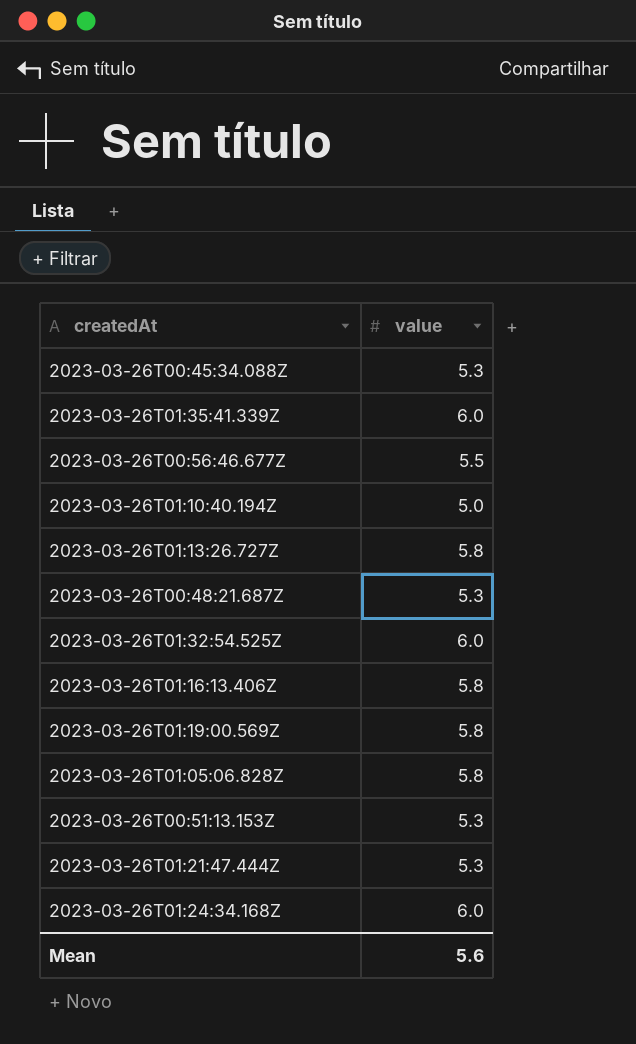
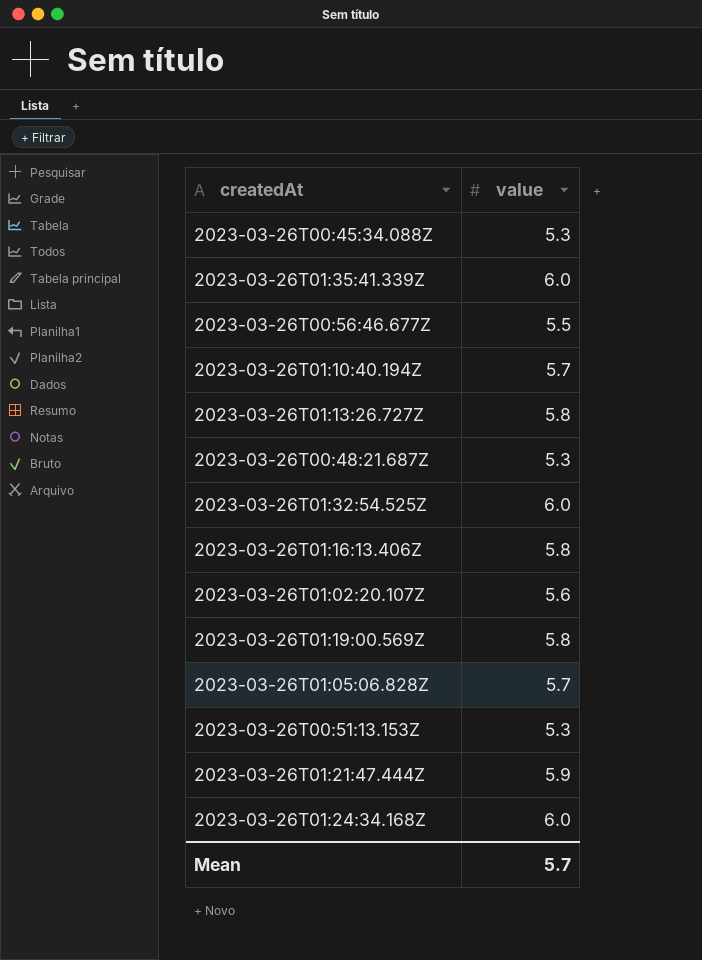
2023-03-26T01:10:40.194Z | value: 5.0 -> 5.7
row 2023-03-26T01:02:20.107Z: none -> 5.6
2023-03-26T01:05:06.828Z | value: 5.8 -> 5.7
2023-03-26T01:21:47.444Z | value: 5.3 -> 5.9
Mean | value: 5.6 -> 5.7

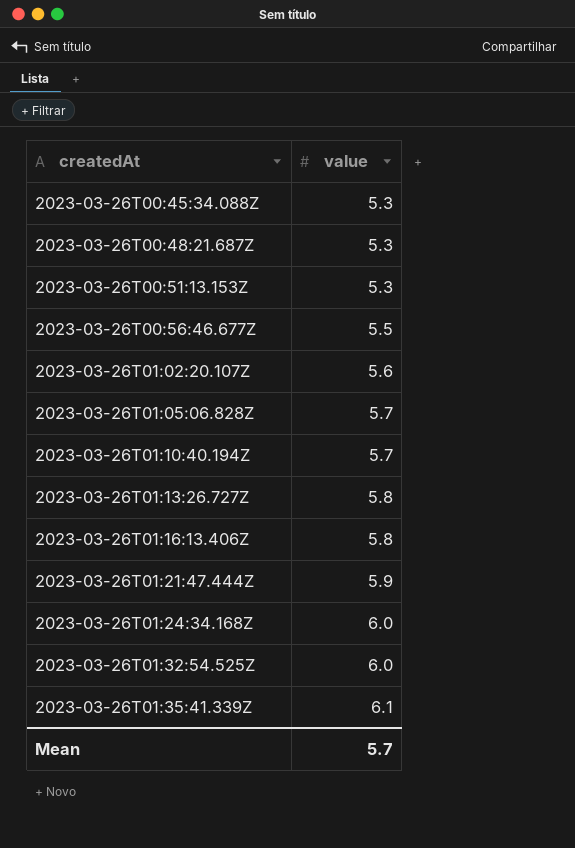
row order: none -> createdAt ascending
row 2023-03-26T01:19:00.569Z: 5.8 -> none
2023-03-26T01:35:41.339Z | value: 6.0 -> 6.1

